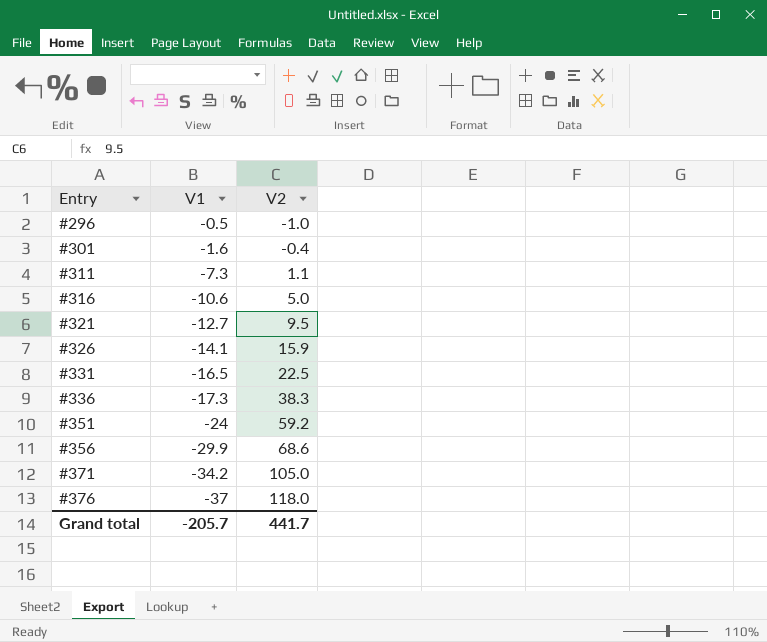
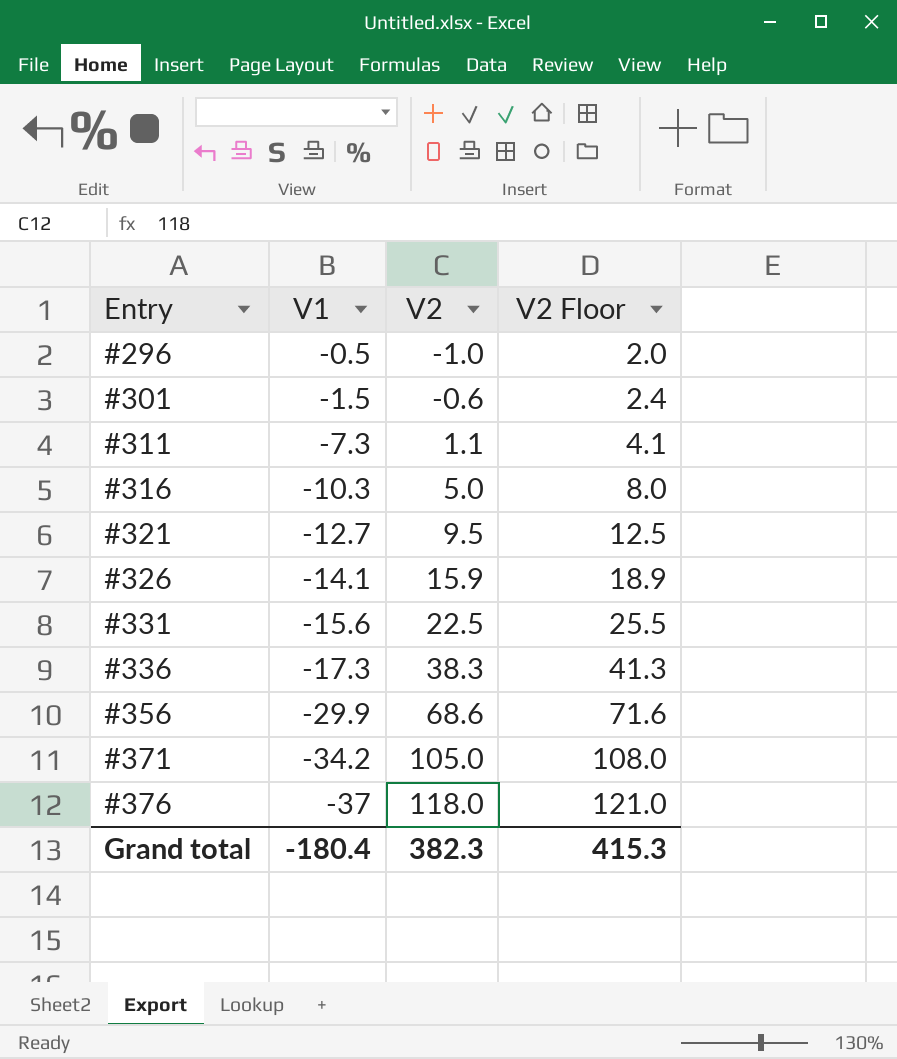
column V2 Floor | formula: none -> [V2] + 3
row #351: -24 | 59.2 -> none
#301 | V1: -1.6 -> -1.5
#301 | V2: -0.4 -> -0.6
#316 | V1: -10.6 -> -10.3
#331 | V1: -16.5 -> -15.6
Grand total | V1: -205.7 -> -180.4
Grand total | V2: 441.7 -> 382.3

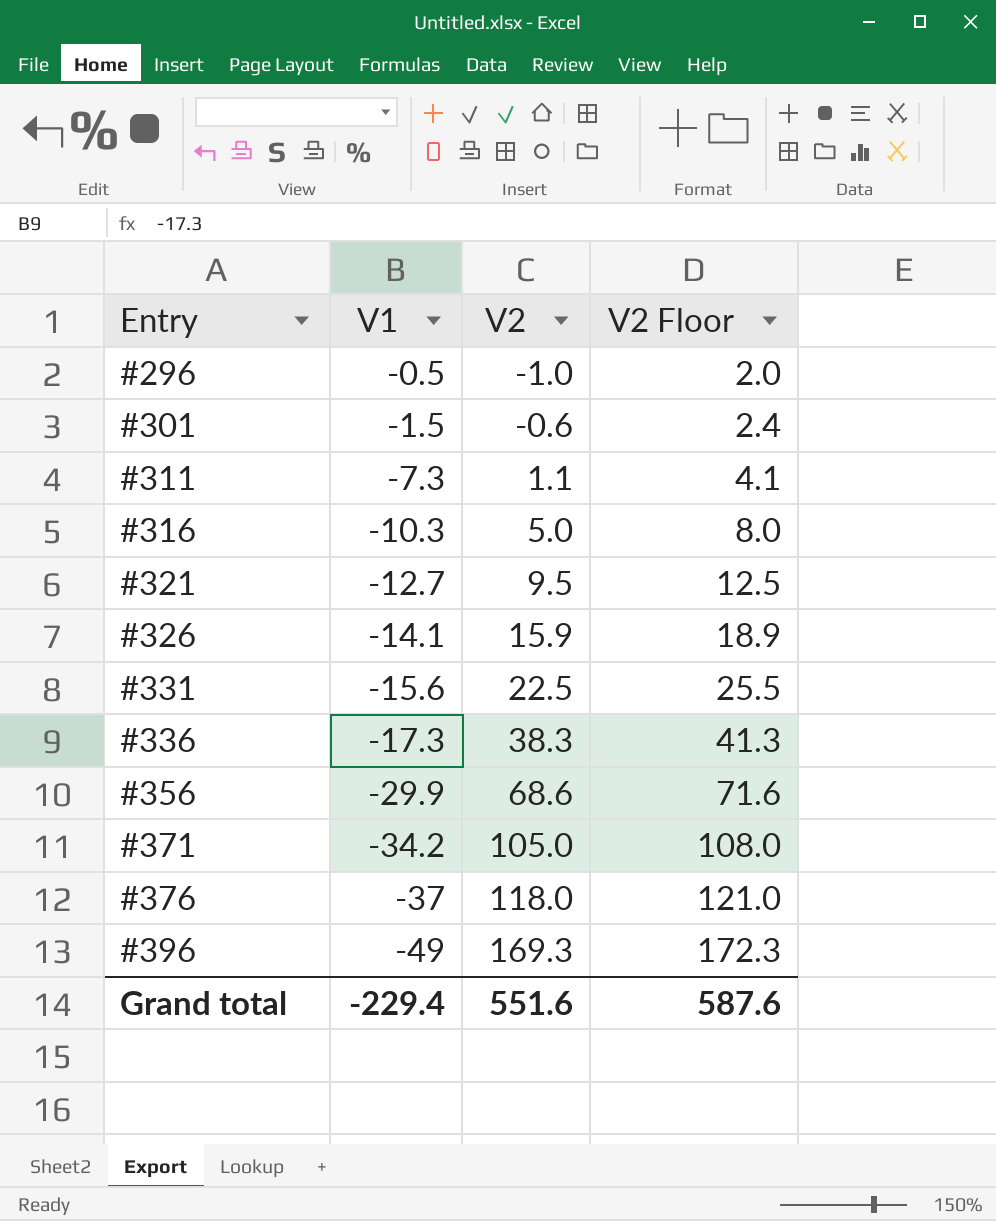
row #396: none -> -49 | 169.3 | 172.3
Grand total | V1: -180.4 -> -229.4
Grand total | V2: 382.3 -> 551.6
Grand total | V2 Floor: 415.3 -> 587.6

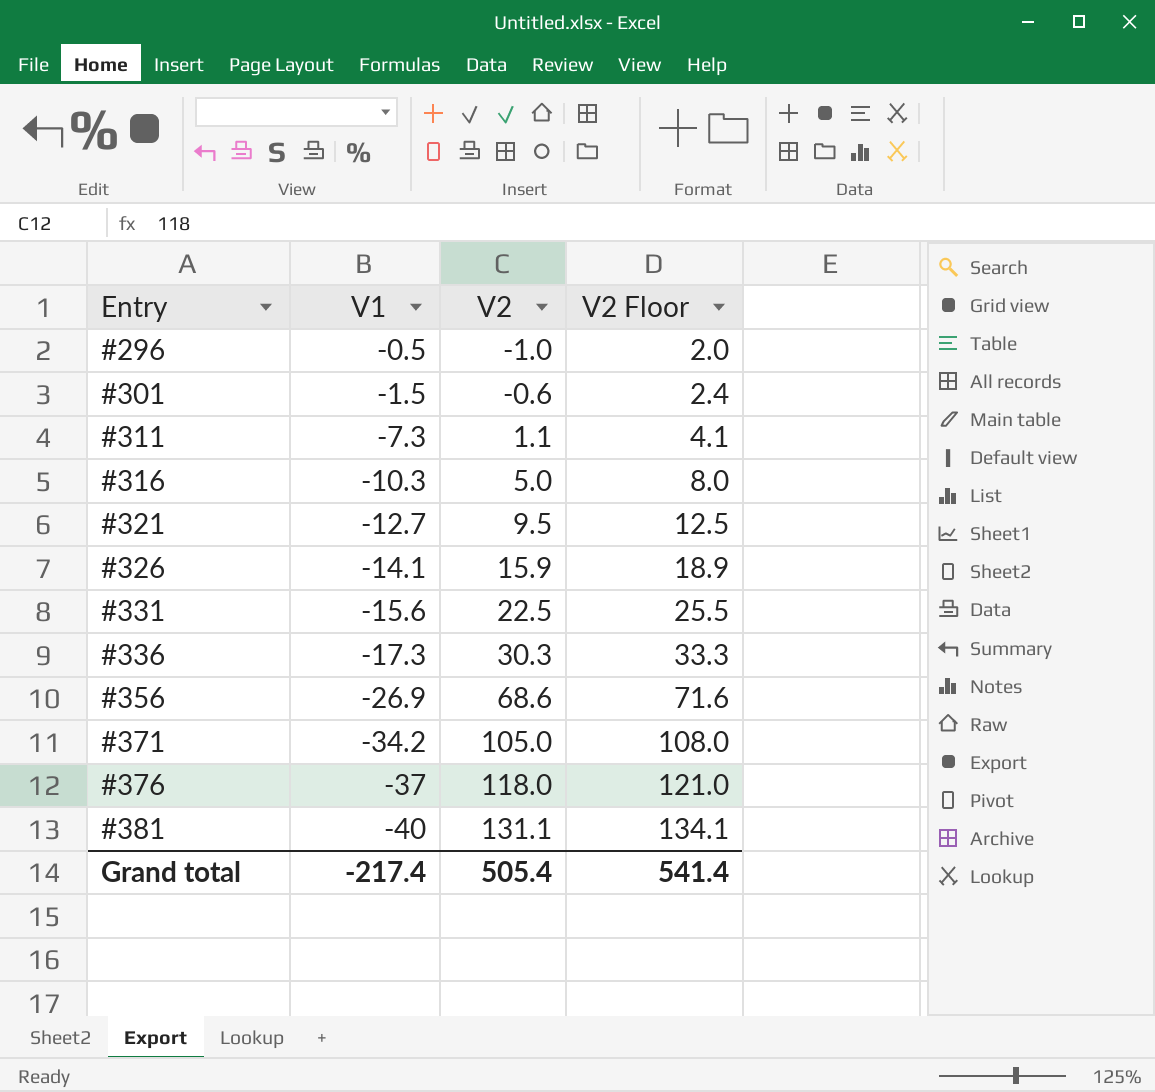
row #396: -49 | 169.3 | 172.3 -> none
#336 | V2: 38.3 -> 30.3
#336 | V2 Floor: 41.3 -> 33.3
#356 | V1: -29.9 -> -26.9
row #381: none -> -40 | 131.1 | 134.1
Grand total | V1: -229.4 -> -217.4
Grand total | V2: 551.6 -> 505.4
Grand total | V2 Floor: 587.6 -> 541.4

